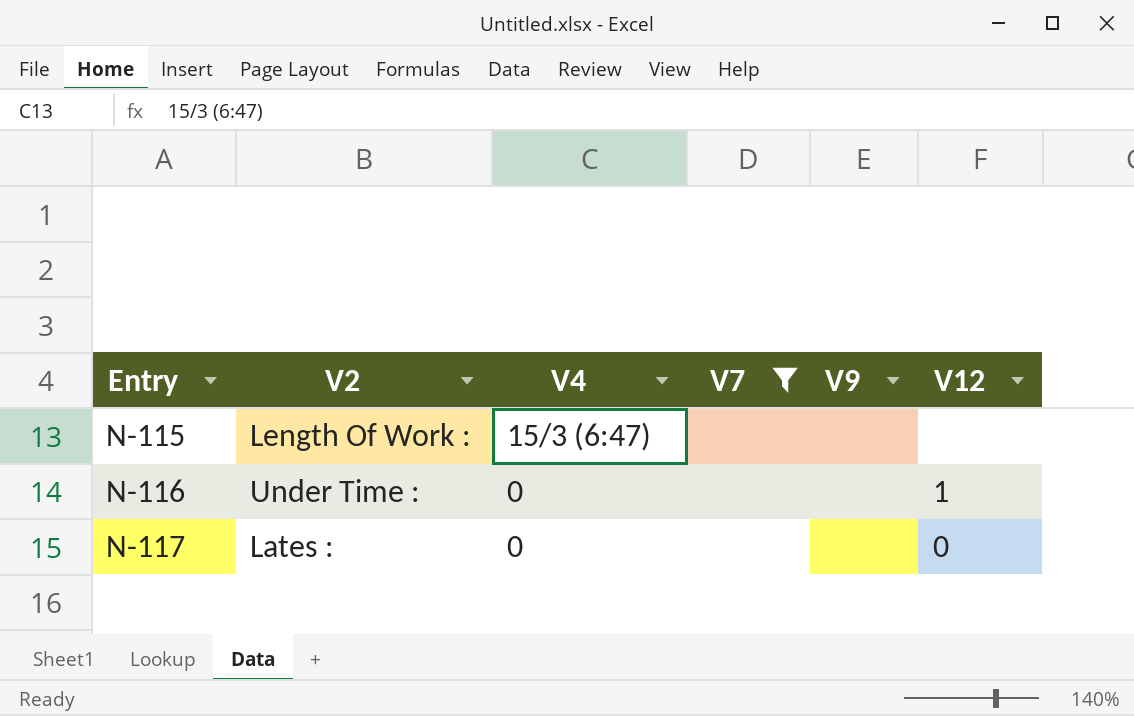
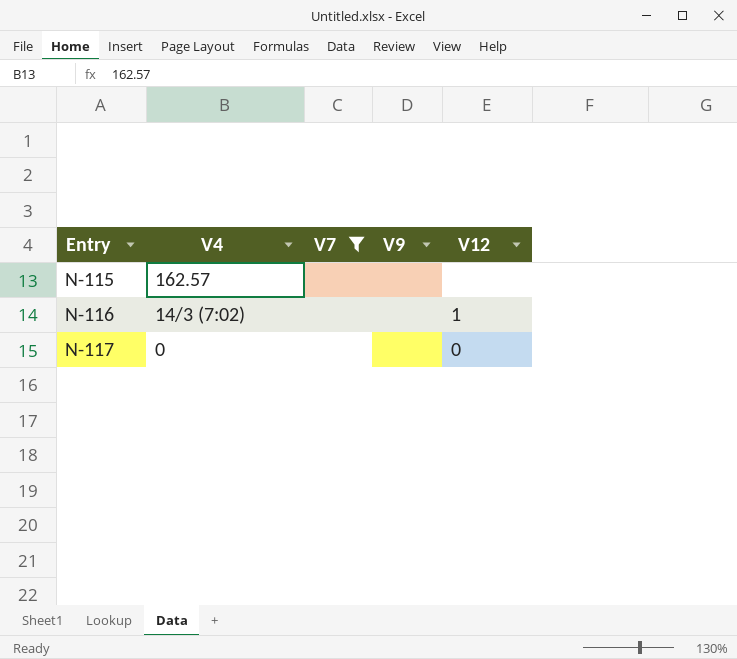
column V2 | position: 2 -> none
N-115 | V4: 15/3 (6:47) -> 162.57
N-116 | V4: 0 -> 14/3 (7:02)

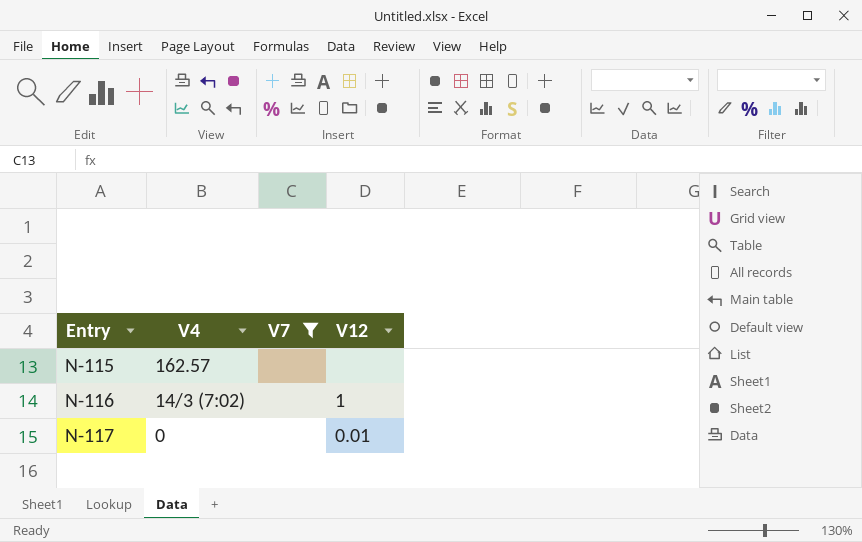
column V9 | position: 4 -> none
N-117 | V12: 0 -> 0.01

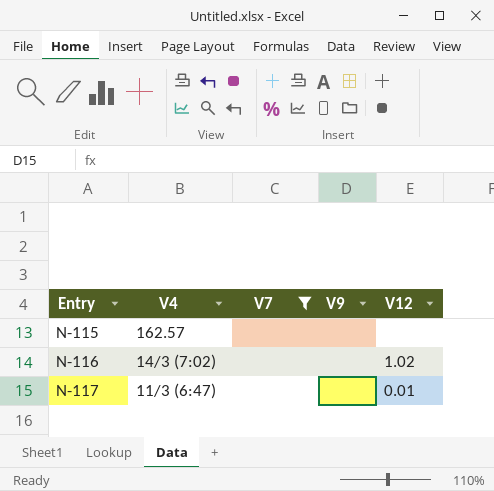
column V9 | position: none -> 4
N-116 | V12: 1 -> 1.02
N-117 | V4: 0 -> 11/3 (6:47)

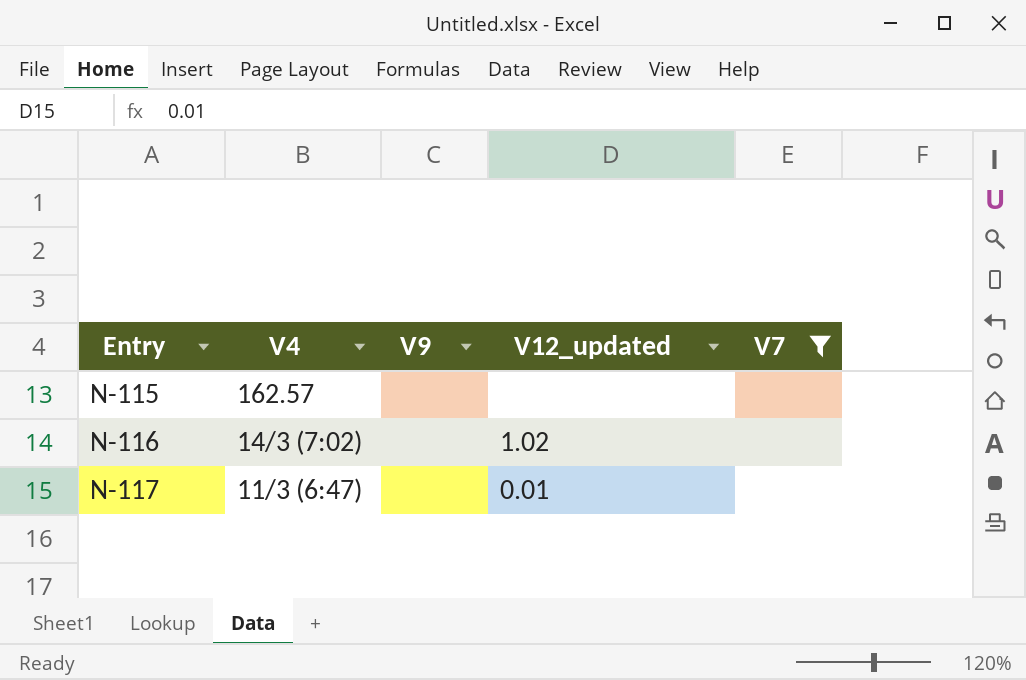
column name: V12 -> V12_updated
column V7 | position: 3 -> 5

